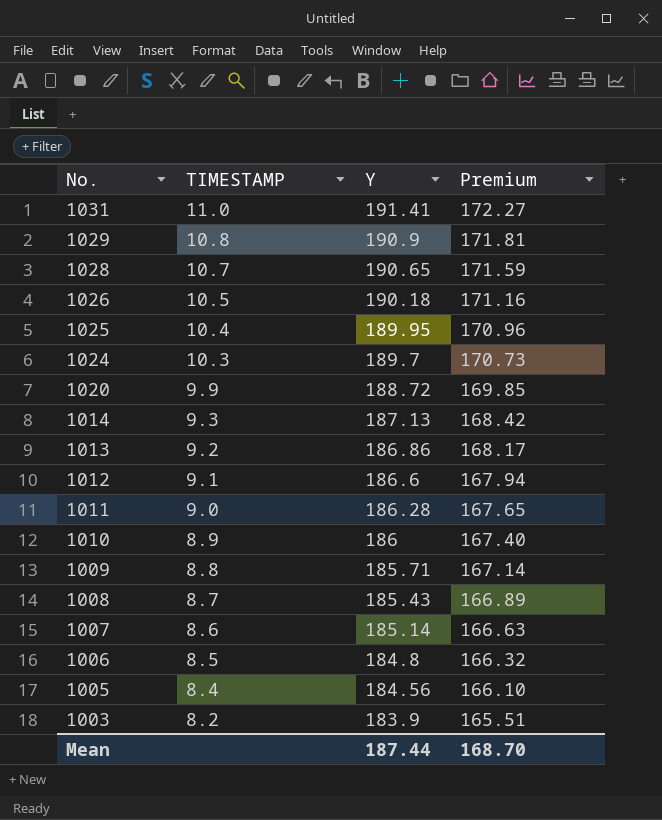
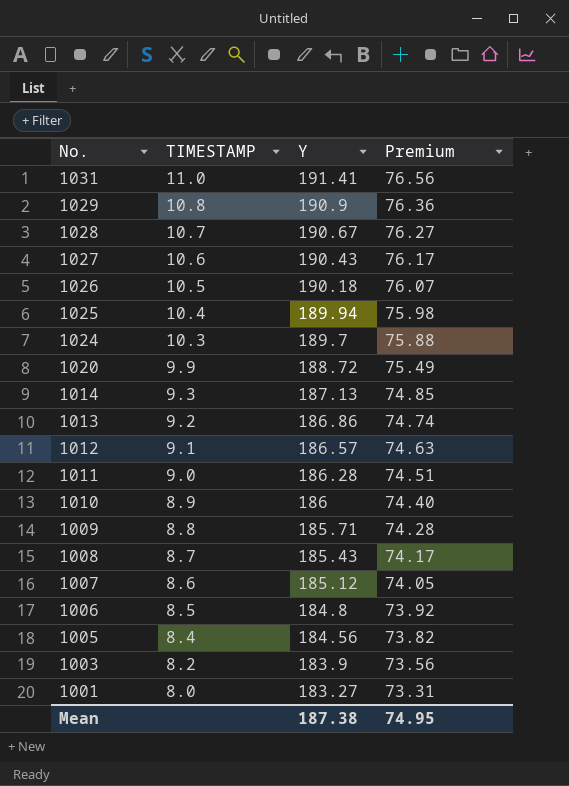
column Premium | formula: [Y] * 0.9 -> [Y] * 0.4
1028 | Y: 190.65 -> 190.67
row 1027: none -> 10.6 | 190.43 | 76.17
1025 | Y: 189.95 -> 189.94
1012 | Y: 186.6 -> 186.57
1007 | Y: 185.14 -> 185.12
row 1001: none -> 8.0 | 183.27 | 73.31
Mean | Y: 187.44 -> 187.38
Mean | Premium: 168.70 -> 74.95

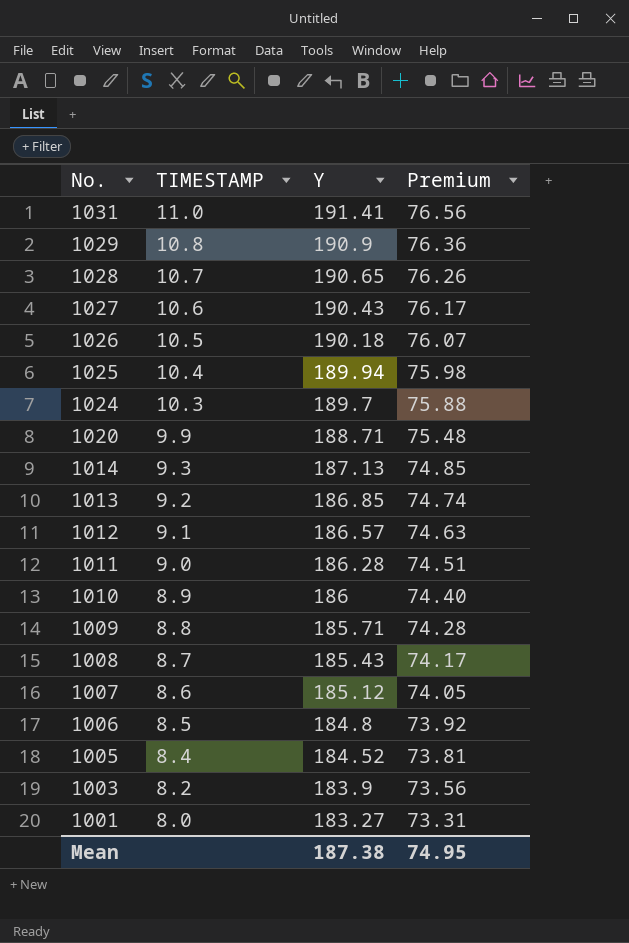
1028 | Y: 190.67 -> 190.65
1028 | Premium: 76.27 -> 76.26
1020 | Y: 188.72 -> 188.71
1020 | Premium: 75.49 -> 75.48
1013 | Y: 186.86 -> 186.85
1005 | Y: 184.56 -> 184.52
1005 | Premium: 73.82 -> 73.81

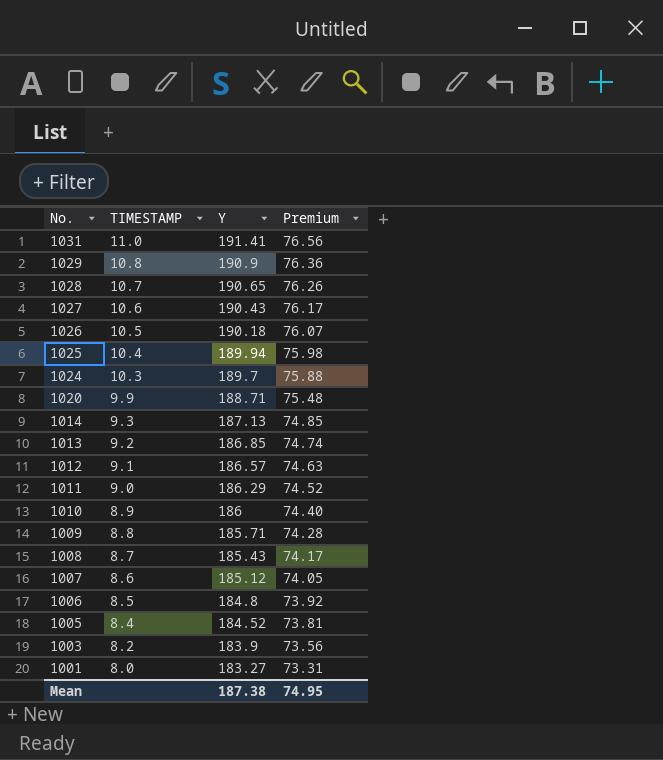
1011 | Y: 186.28 -> 186.29
1011 | Premium: 74.51 -> 74.52

